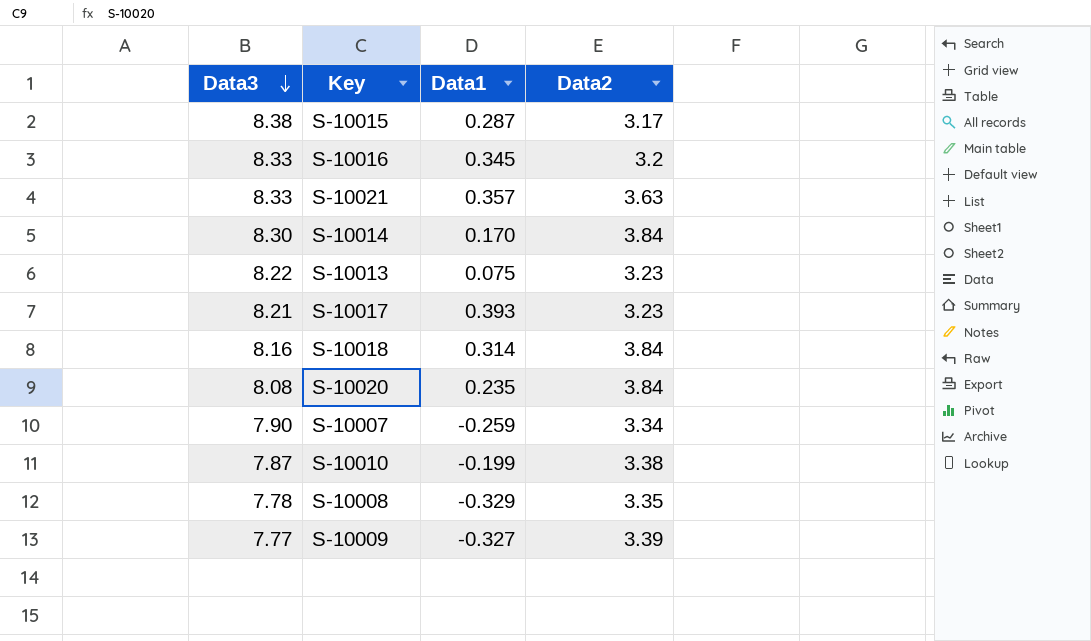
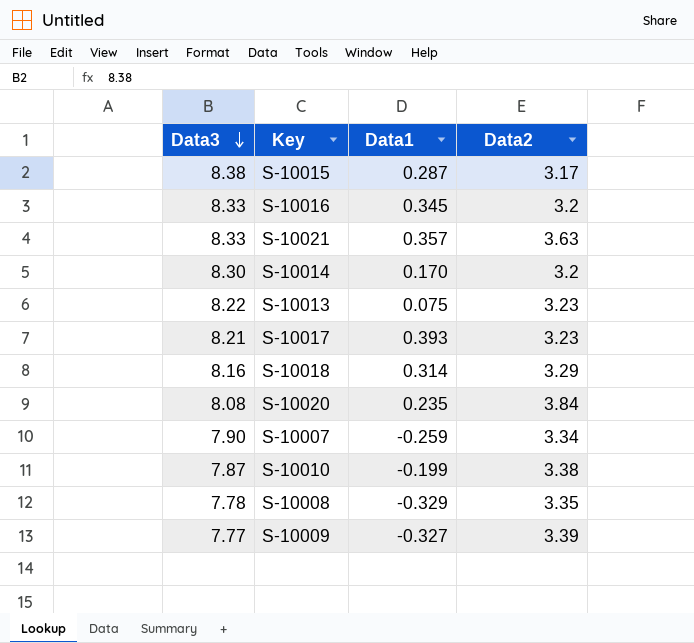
S-10014 | Data2: 3.84 -> 3.2
S-10018 | Data2: 3.84 -> 3.29

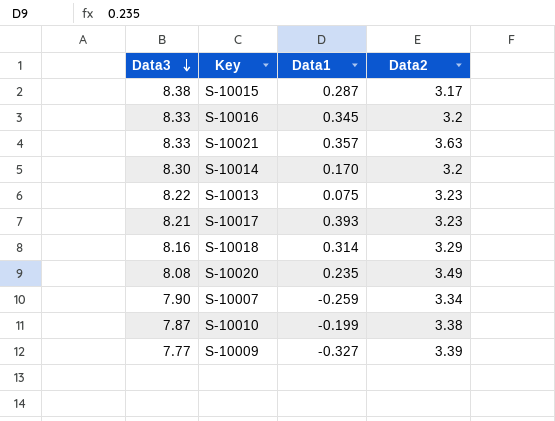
row S-10008: 7.78 | -0.329 | 3.35 -> none
S-10020 | Data2: 3.84 -> 3.49

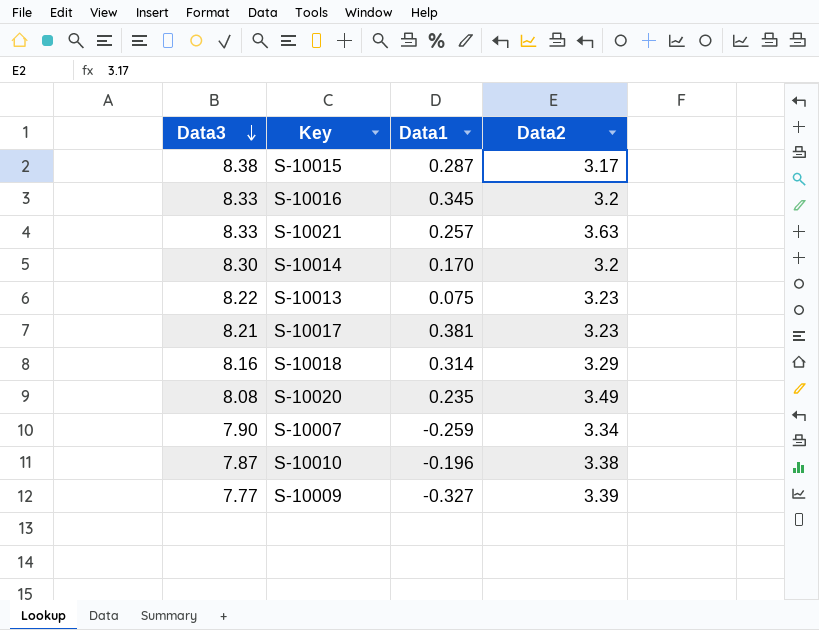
S-10021 | Data1: 0.357 -> 0.257
S-10017 | Data1: 0.393 -> 0.381
S-10010 | Data1: -0.199 -> -0.196

